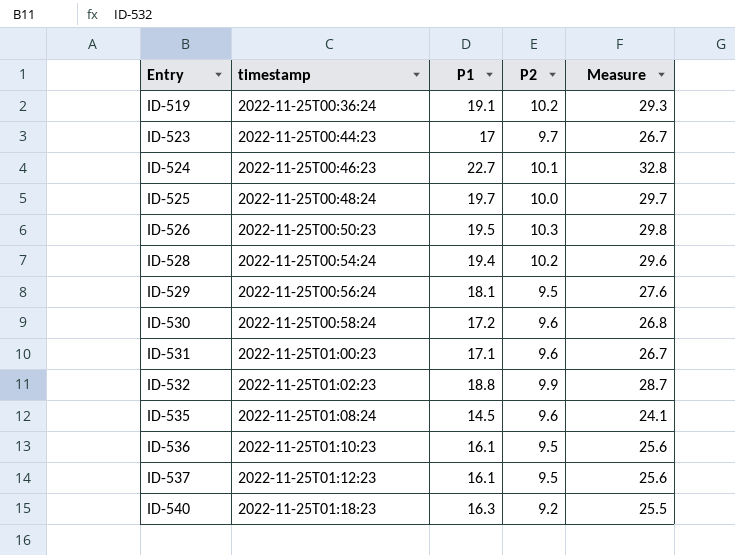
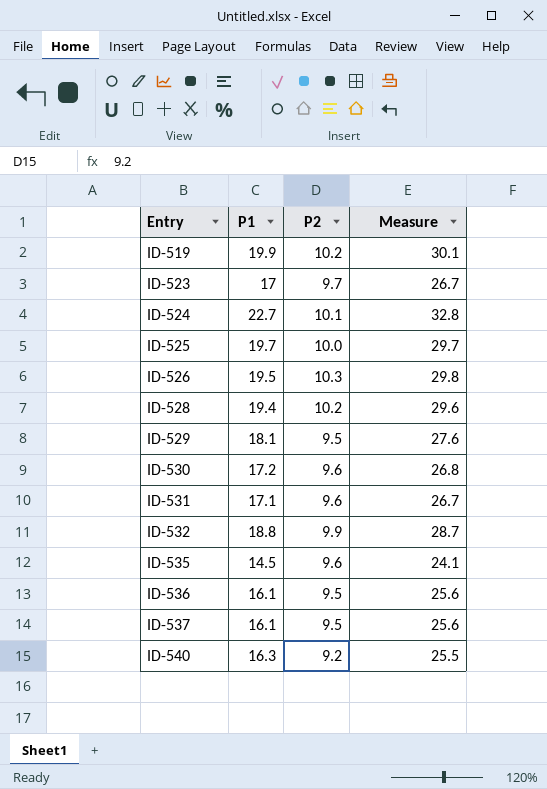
column timestamp | position: 2 -> none
ID-519 | P1: 19.1 -> 19.9
ID-519 | Measure: 29.3 -> 30.1

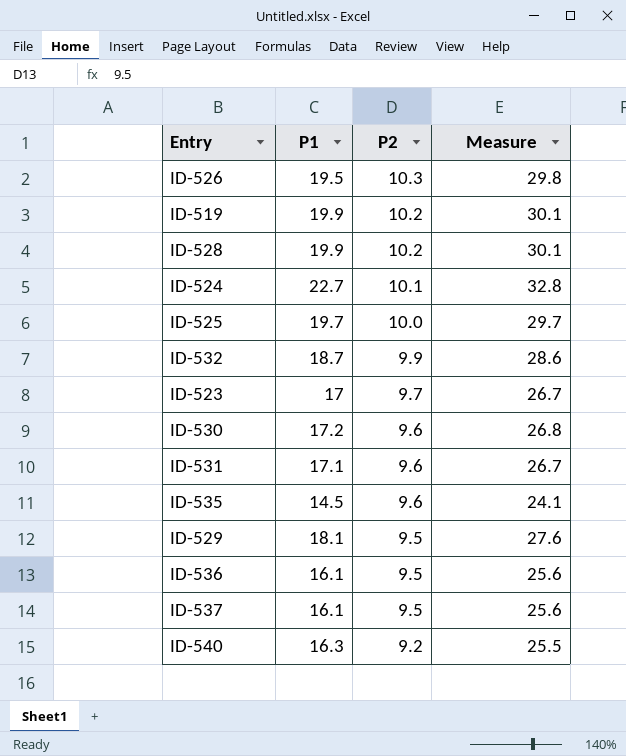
row order: Entry ascending -> P2 descending
ID-528 | P1: 19.4 -> 19.9
ID-528 | Measure: 29.6 -> 30.1
ID-532 | P1: 18.8 -> 18.7
ID-532 | Measure: 28.7 -> 28.6

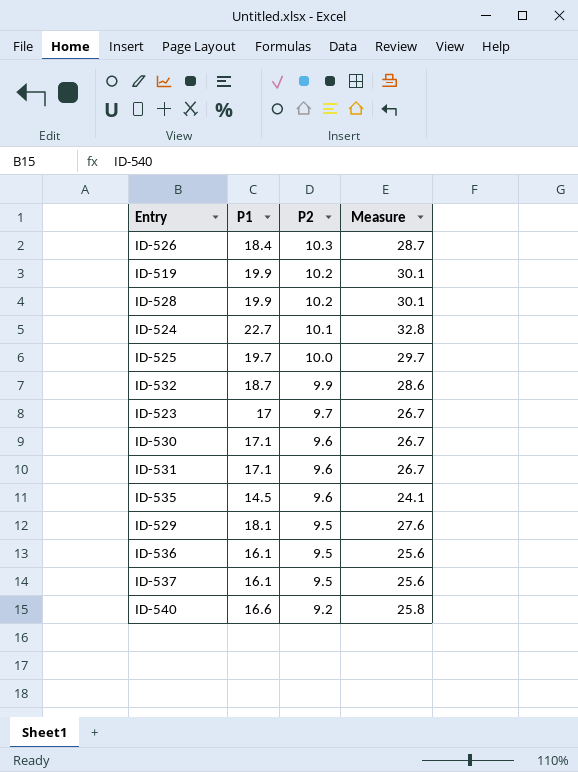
ID-526 | P1: 19.5 -> 18.4
ID-526 | Measure: 29.8 -> 28.7
ID-530 | P1: 17.2 -> 17.1
ID-530 | Measure: 26.8 -> 26.7
ID-540 | P1: 16.3 -> 16.6
ID-540 | Measure: 25.5 -> 25.8

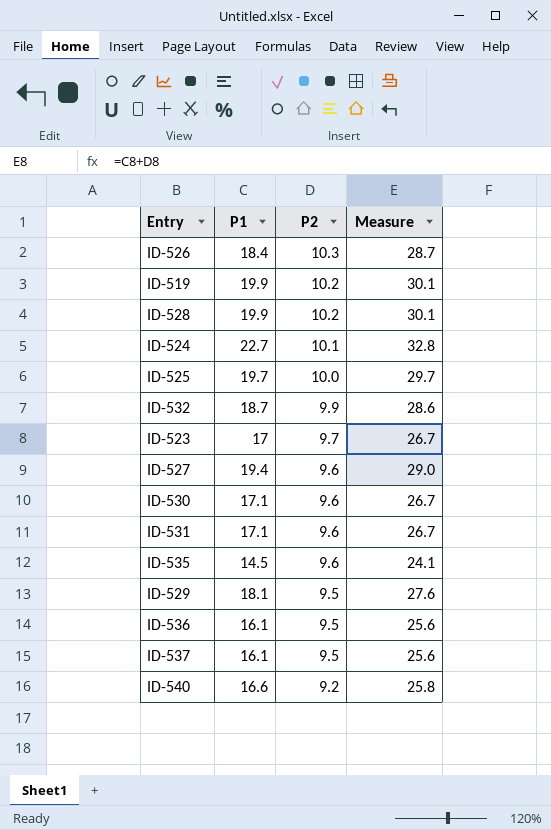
row ID-527: none -> 19.4 | 9.6 | 29.0

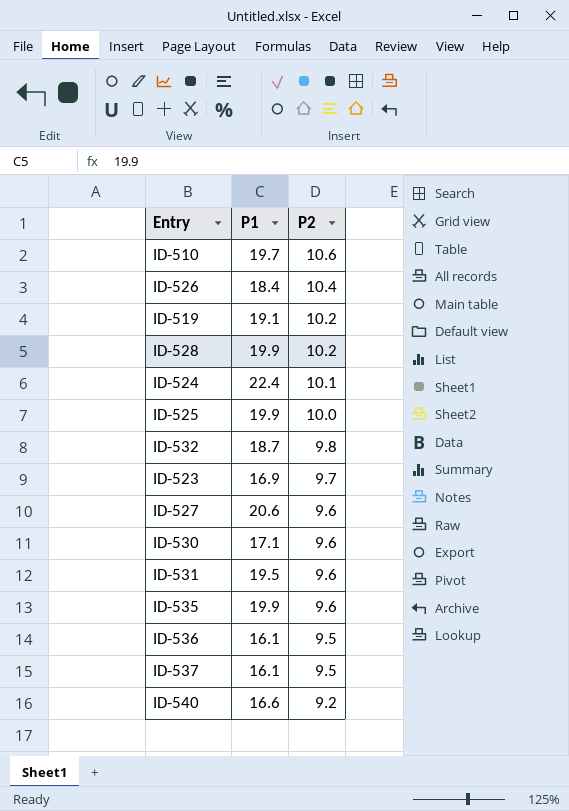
column Measure | formula: [P1] + [P2] -> none
row ID-529: 18.1 | 9.5 | 27.6 -> none
row ID-510: none -> 19.7 | 10.6
ID-526 | P2: 10.3 -> 10.4
ID-519 | P1: 19.9 -> 19.1
ID-524 | P1: 22.7 -> 22.4
ID-525 | P1: 19.7 -> 19.9
ID-532 | P2: 9.9 -> 9.8
ID-523 | P1: 17 -> 16.9
ID-527 | P1: 19.4 -> 20.6
ID-531 | P1: 17.1 -> 19.5
ID-535 | P1: 14.5 -> 19.9

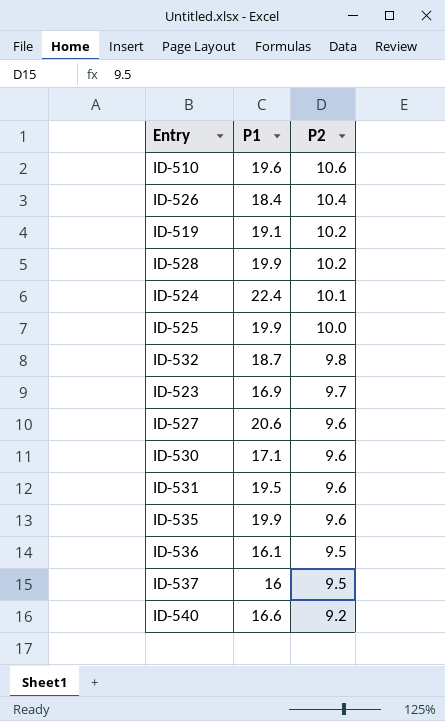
ID-510 | P1: 19.7 -> 19.6
ID-537 | P1: 16.1 -> 16

